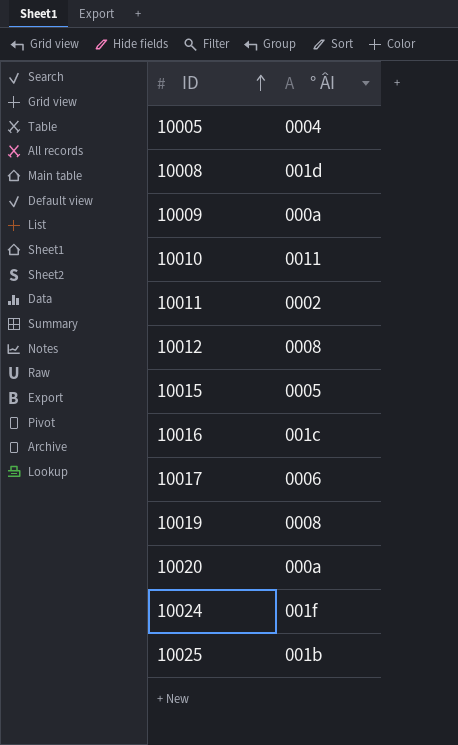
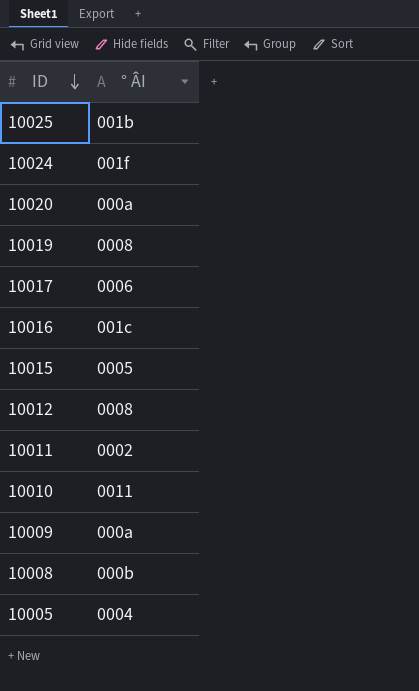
row order: ID ascending -> ID descending
10008 | ° ÂI: 001d -> 000b

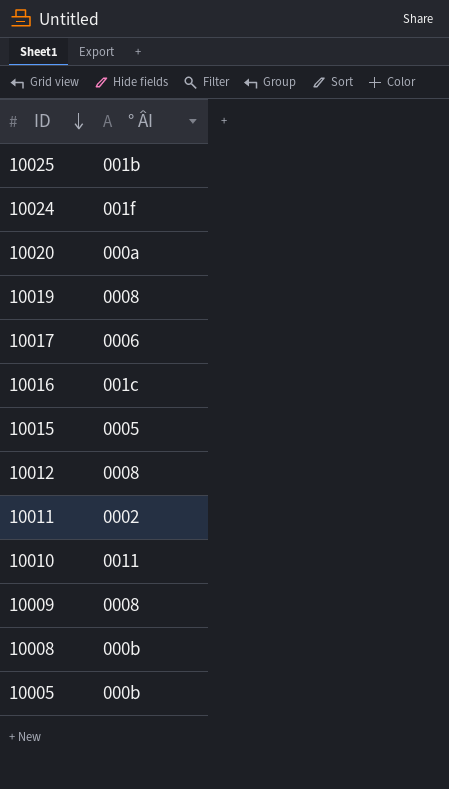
10009 | ° ÂI: 000a -> 0008
10005 | ° ÂI: 0004 -> 000b

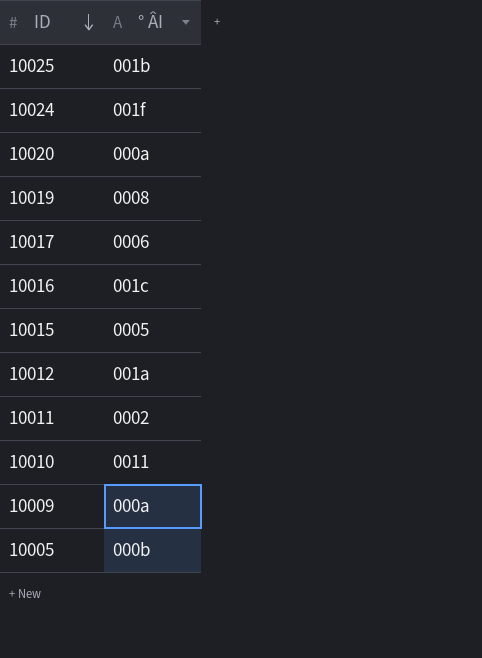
row 10008: 000b -> none
10012 | ° ÂI: 0008 -> 001a
10009 | ° ÂI: 0008 -> 000a

